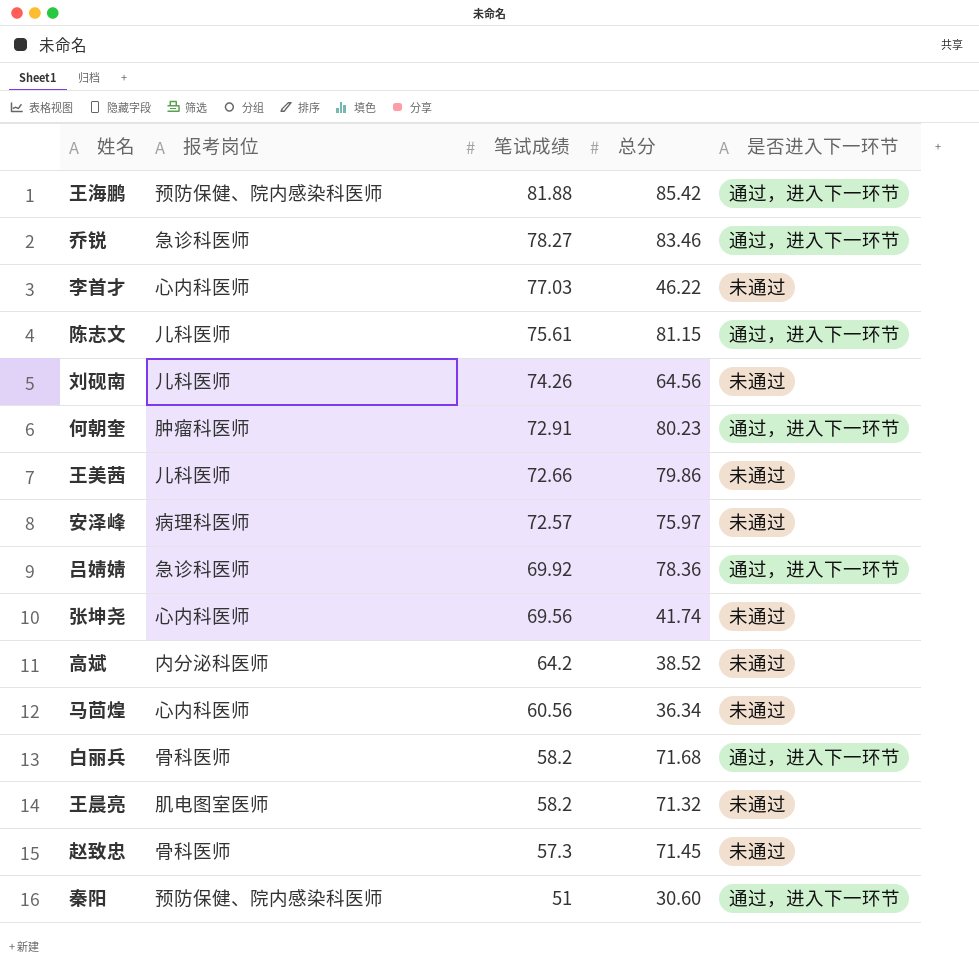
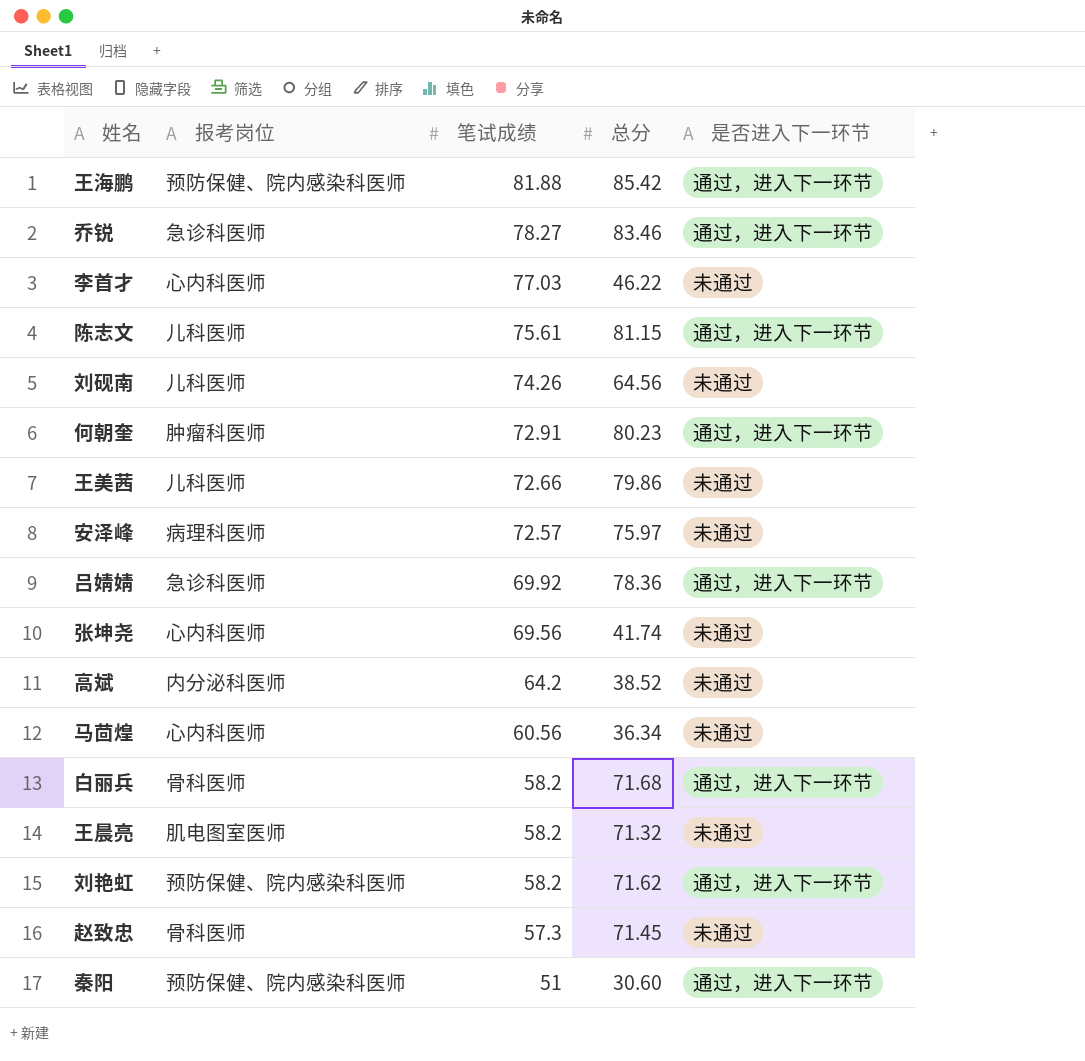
row 刘艳虹: none -> 预防保健、院内感染科医师 | 58.2 | 71.62 | 通过，进入下一环节

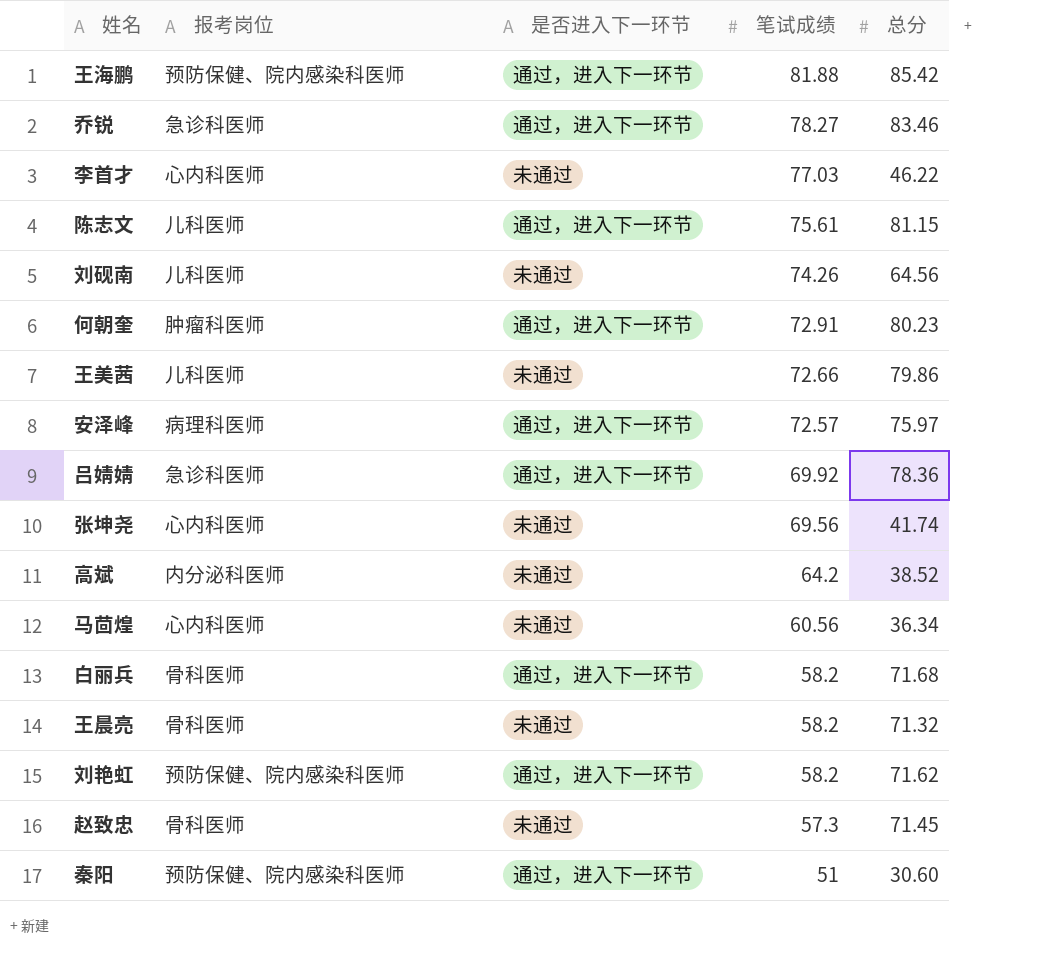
column 是否进入下一环节 | position: 5 -> 3
安泽峰 | 是否进入下一环节: 未通过 -> 通过，进入下一环节
王晨亮 | 报考岗位: 肌电图室医师 -> 骨科医师

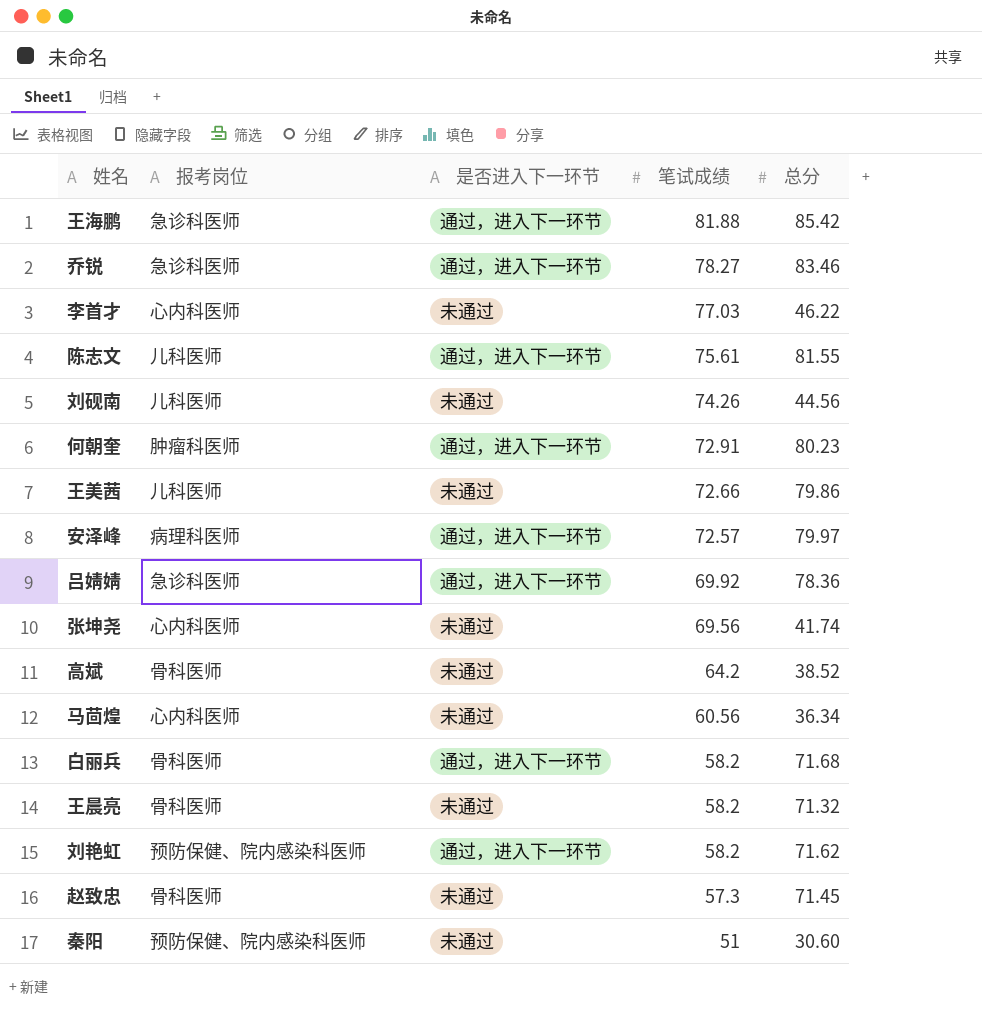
王海鹏 | 报考岗位: 预防保健、院内感染科医师 -> 急诊科医师
陈志文 | 总分: 81.15 -> 81.55
刘砚南 | 总分: 64.56 -> 44.56
安泽峰 | 总分: 75.97 -> 79.97
高斌 | 报考岗位: 内分泌科医师 -> 骨科医师
秦阳 | 是否进入下一环节: 通过，进入下一环节 -> 未通过

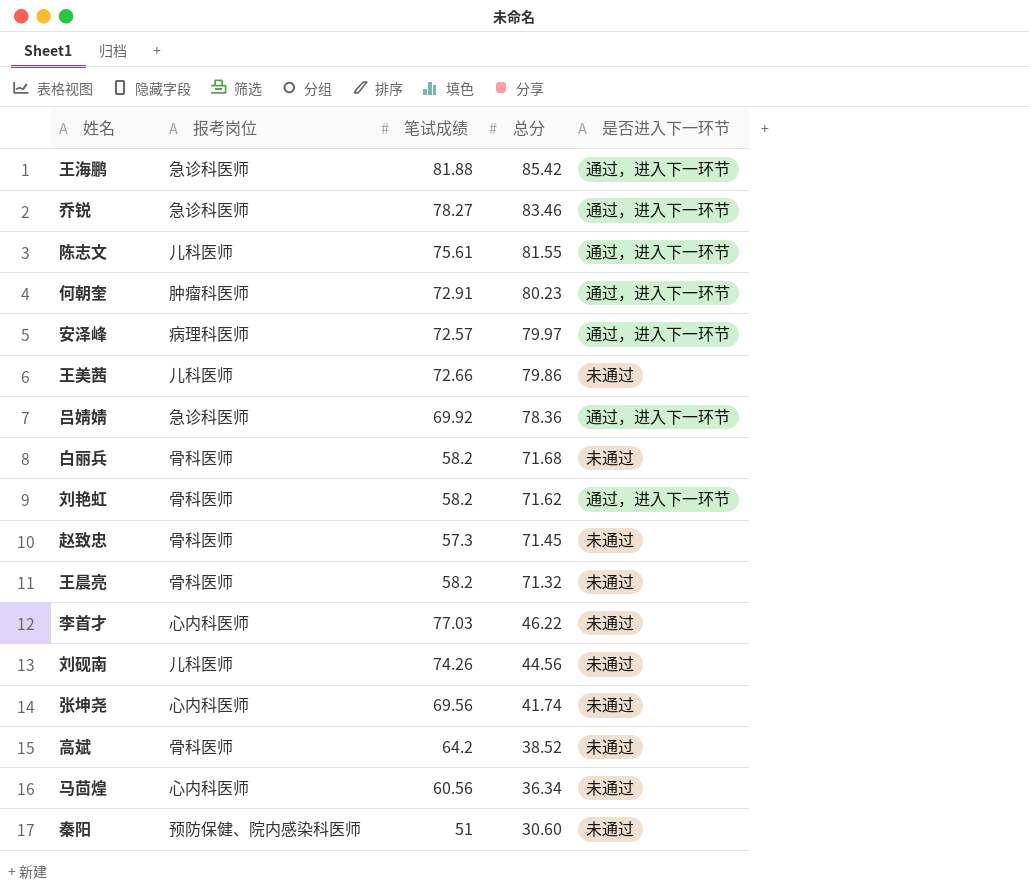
row order: 笔试成绩 descending -> 总分 descending
column 是否进入下一环节 | position: 3 -> 5
白丽兵 | 是否进入下一环节: 通过，进入下一环节 -> 未通过
刘艳虹 | 报考岗位: 预防保健、院内感染科医师 -> 骨科医师

